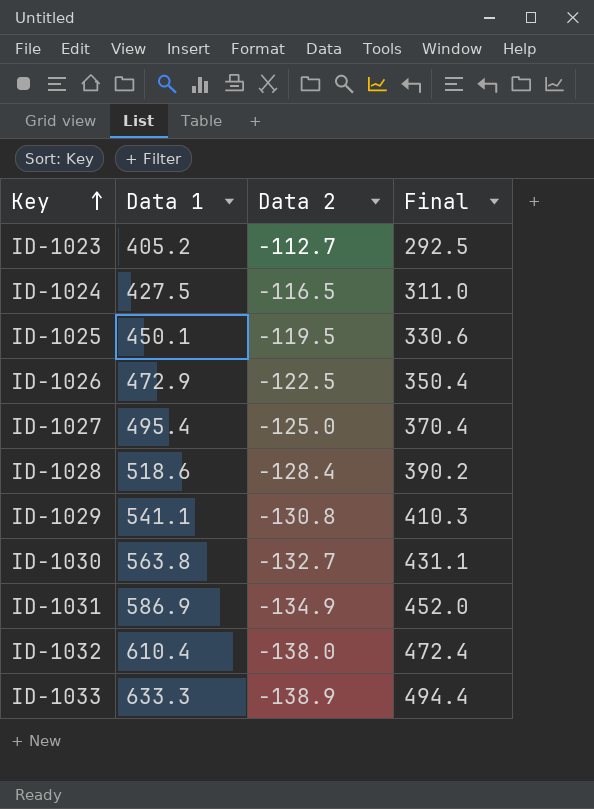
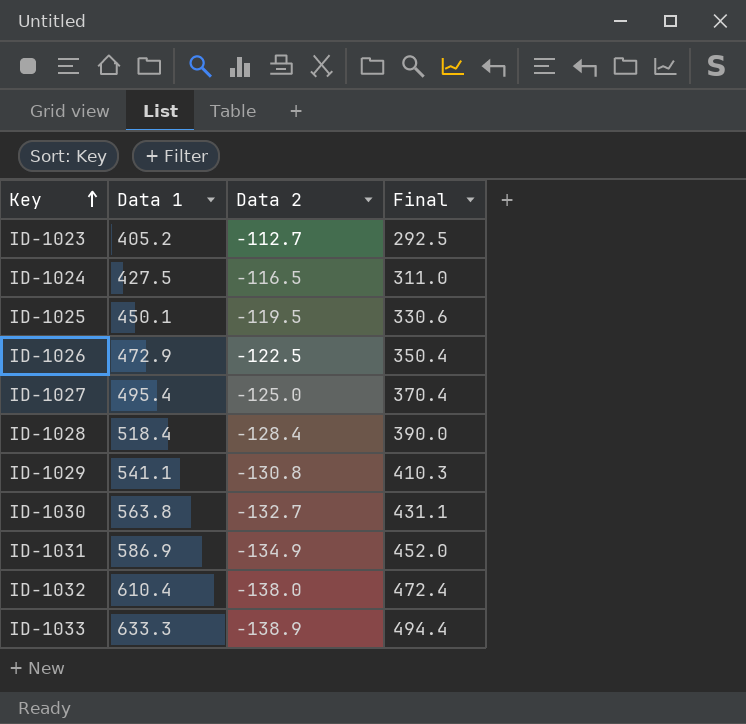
ID-1028 | Data 1: 518.6 -> 518.4
ID-1028 | Final: 390.2 -> 390.0

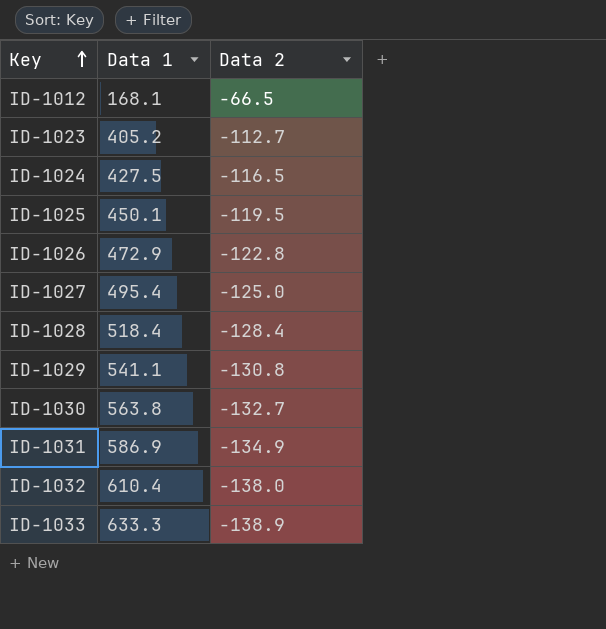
column Final | formula: [Data 1] + [Data 2] -> none
row ID-1012: none -> 168.1 | -66.5
ID-1026 | Data 2: -122.5 -> -122.8

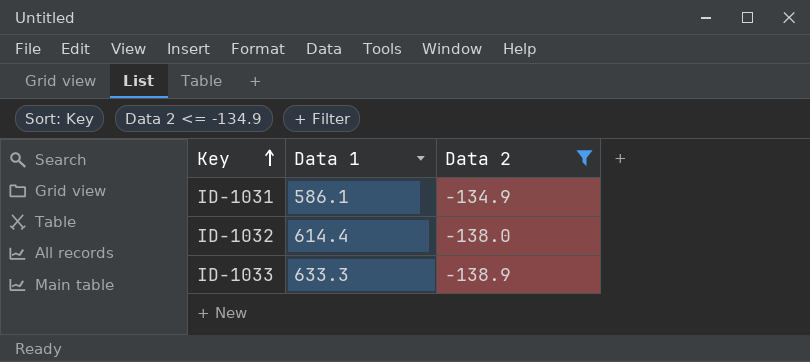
filter: none -> Data 2 <= -134.9
ID-1031 | Data 1: 586.9 -> 586.1
ID-1032 | Data 1: 610.4 -> 614.4

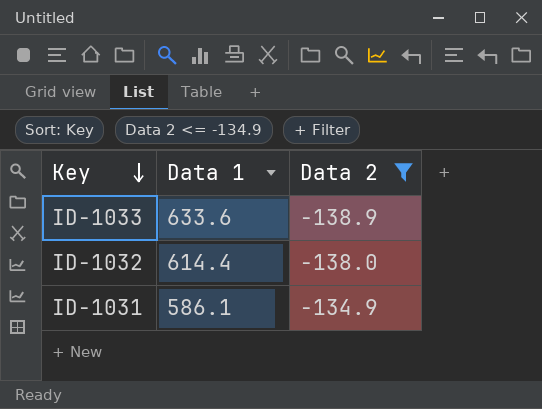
row order: Key ascending -> Key descending
ID-1033 | Data 1: 633.3 -> 633.6

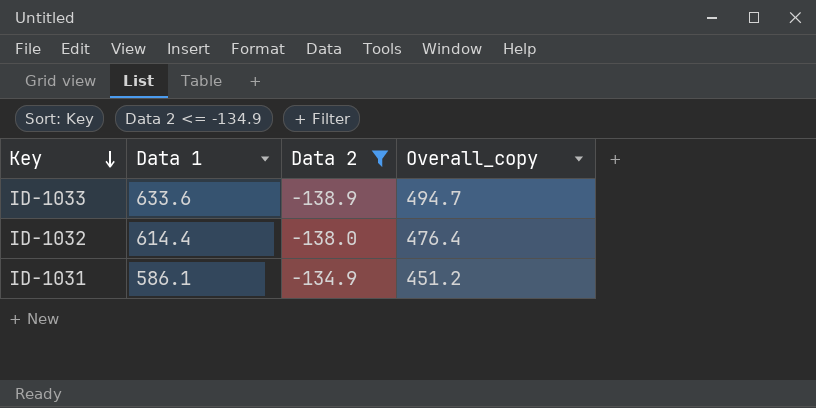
column Overall_copy | formula: none -> [Data 1] + [Data 2]

